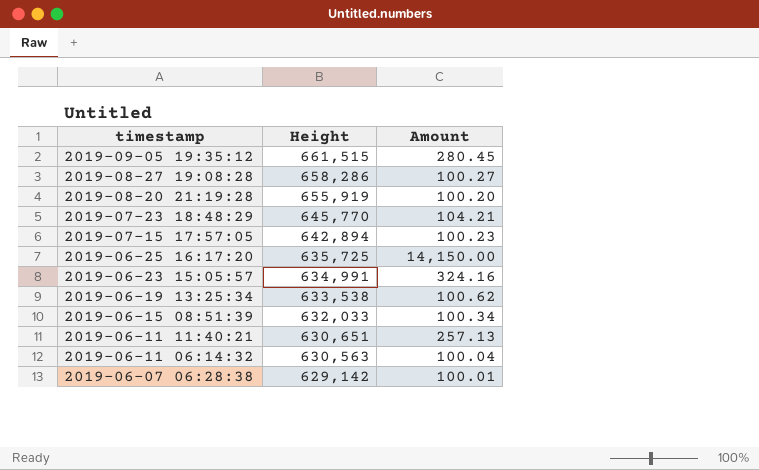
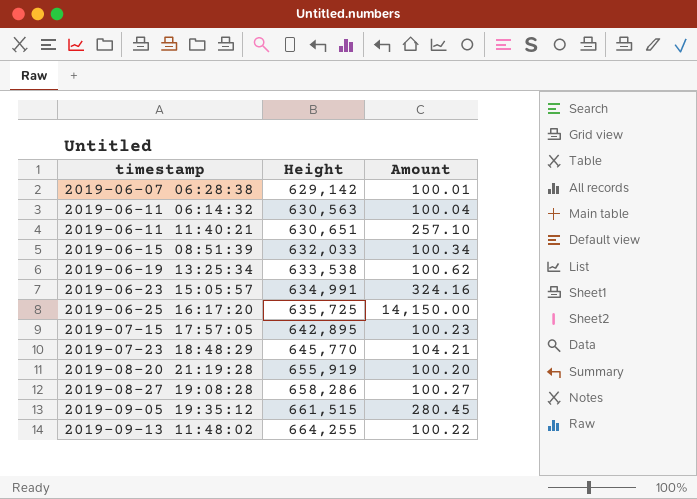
row order: timestamp descending -> timestamp ascending
2019-06-11 11:40:21 | Amount: 257.13 -> 257.10
2019-07-15 17:57:05 | Height: 642,894 -> 642,895
row 2019-09-13 11:48:02: none -> 664,255 | 100.22

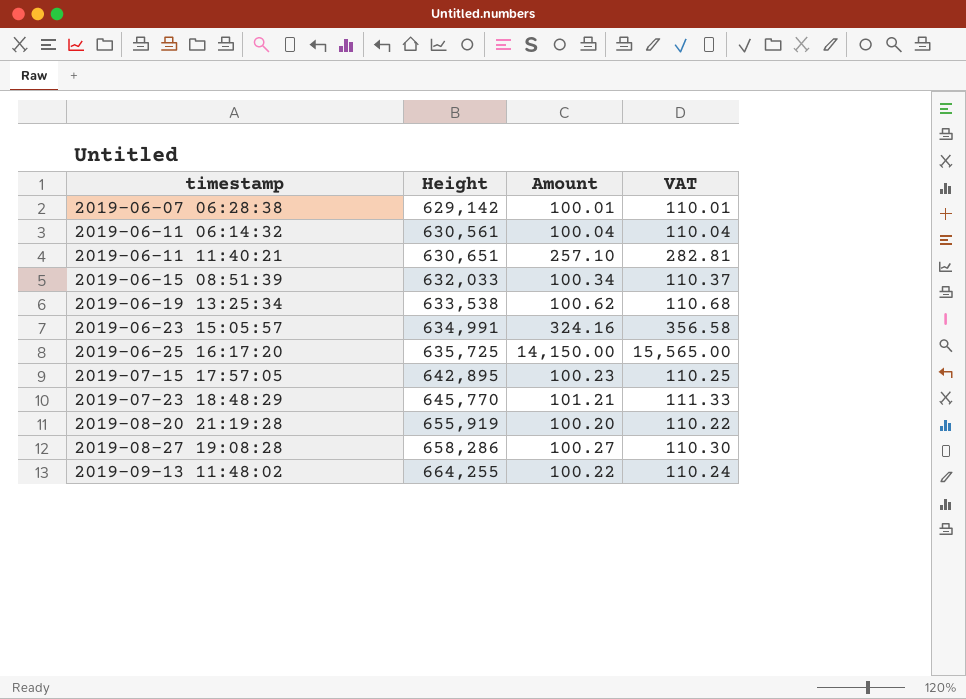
column VAT | formula: none -> [Amount] * 1.1
row 2019-09-05 19:35:12: 661,515 | 280.45 -> none
2019-06-11 06:14:32 | Height: 630,563 -> 630,561
2019-07-23 18:48:29 | Amount: 104.21 -> 101.21

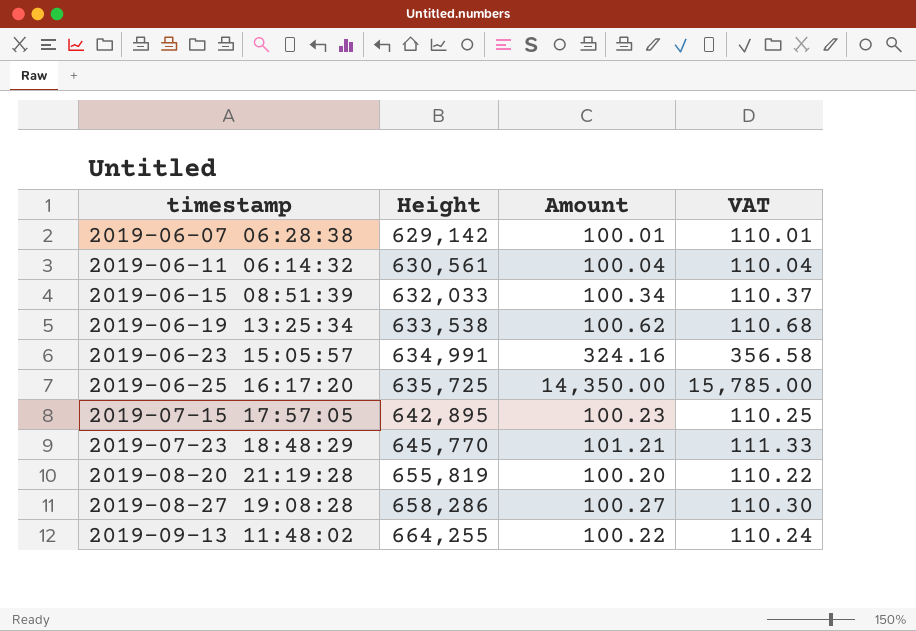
row 2019-06-11 11:40:21: 630,651 | 257.10 | 282.81 -> none
2019-06-25 16:17:20 | Amount: 14,150.00 -> 14,350.00
2019-06-25 16:17:20 | VAT: 15,565.00 -> 15,785.00
2019-08-20 21:19:28 | Height: 655,919 -> 655,819

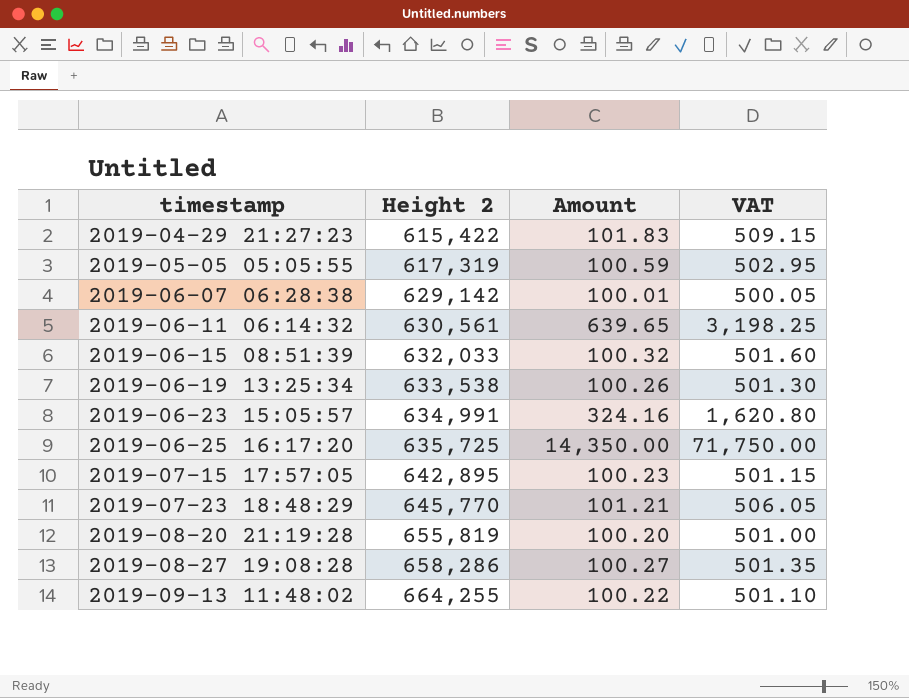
column name: Height -> Height 2
column VAT | formula: [Amount] * 1.1 -> [Amount] * 5
row 2019-04-29 21:27:23: none -> 615,422 | 101.83 | 509.15
row 2019-05-05 05:05:55: none -> 617,319 | 100.59 | 502.95
2019-06-11 06:14:32 | Amount: 100.04 -> 639.65
2019-06-15 08:51:39 | Amount: 100.34 -> 100.32
2019-06-19 13:25:34 | Amount: 100.62 -> 100.26

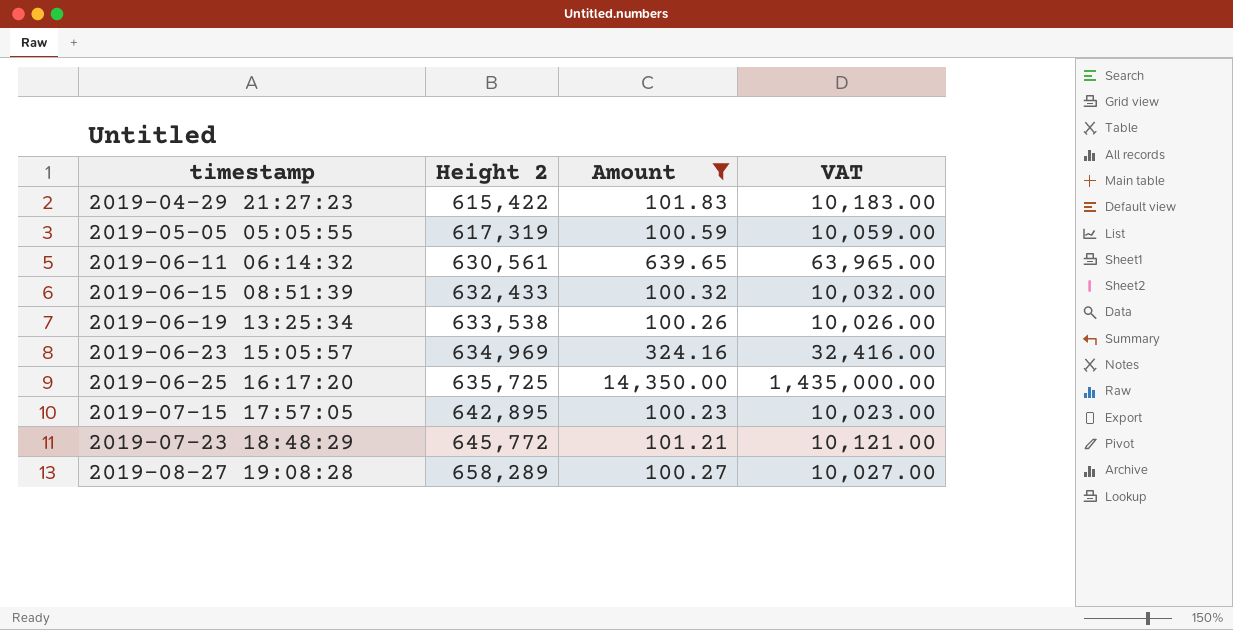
filter: none -> Amount >= 100.23
column VAT | formula: [Amount] * 5 -> [Amount] * 100
2019-06-15 08:51:39 | Height 2: 632,033 -> 632,433
2019-06-23 15:05:57 | Height 2: 634,991 -> 634,969
2019-07-23 18:48:29 | Height 2: 645,770 -> 645,772
2019-08-27 19:08:28 | Height 2: 658,286 -> 658,289

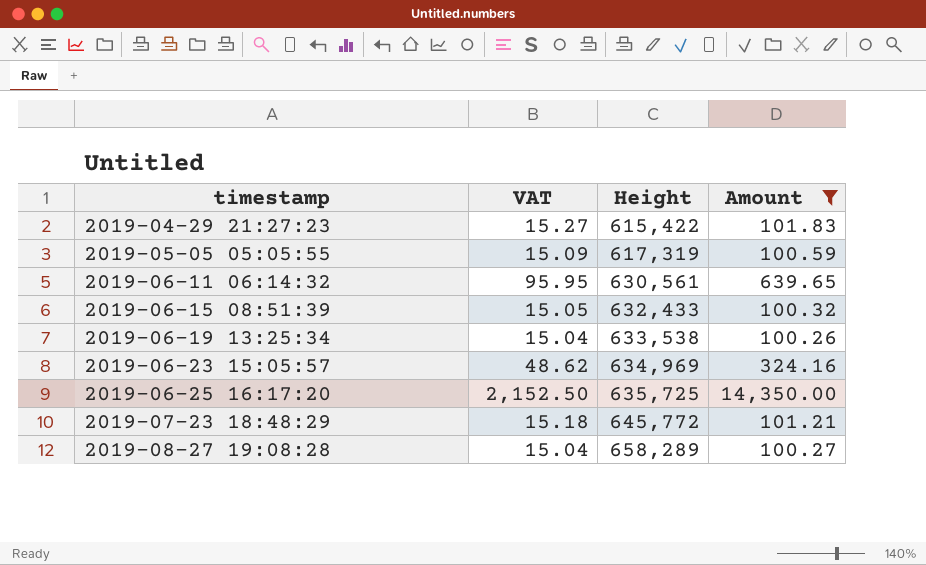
column VAT | formula: [Amount] * 100 -> [Amount] * 0.15
column VAT | position: 4 -> 2
column name: Height 2 -> Height
row 2019-07-15 17:57:05: 642,895 | 100.23 | 10,023.00 -> none

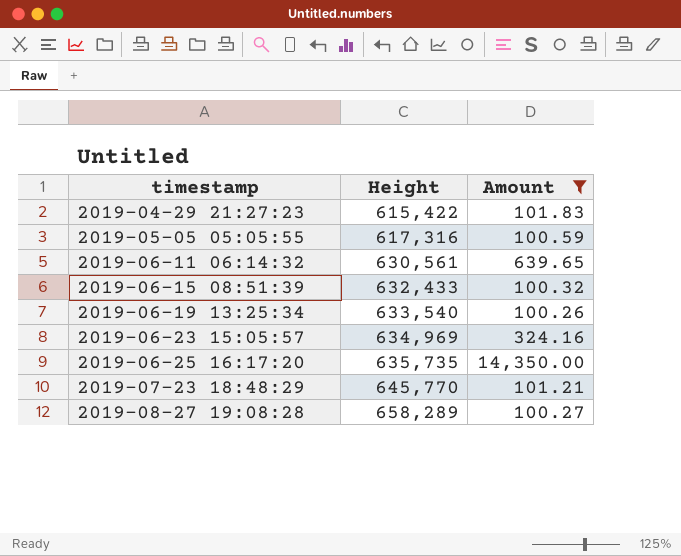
column VAT | formula: [Amount] * 0.15 -> none
2019-05-05 05:05:55 | Height: 617,319 -> 617,316
2019-06-19 13:25:34 | Height: 633,538 -> 633,540
2019-06-25 16:17:20 | Height: 635,725 -> 635,735
2019-07-23 18:48:29 | Height: 645,772 -> 645,770

